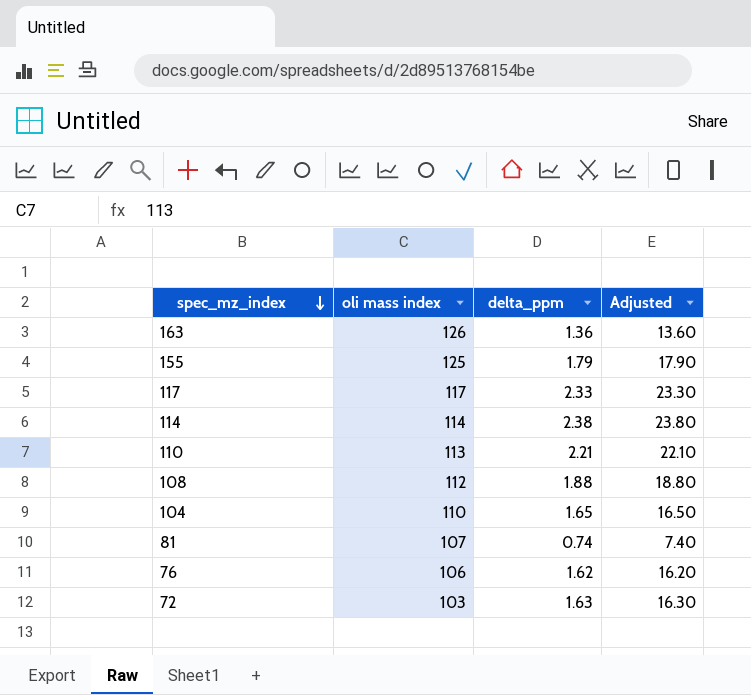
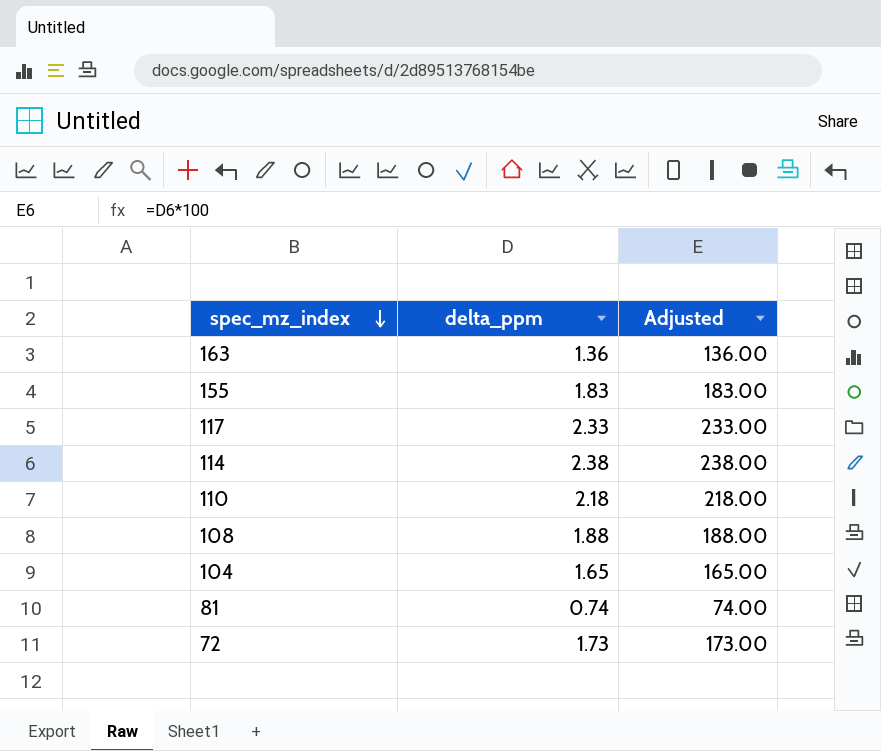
column oli mass index | position: 2 -> none
column Adjusted | formula: [delta_ppm] * 10 -> [delta_ppm] * 100
row 76: 106 | 1.62 | 16.20 -> none
155 | delta_ppm: 1.79 -> 1.83
110 | delta_ppm: 2.21 -> 2.18
72 | delta_ppm: 1.63 -> 1.73

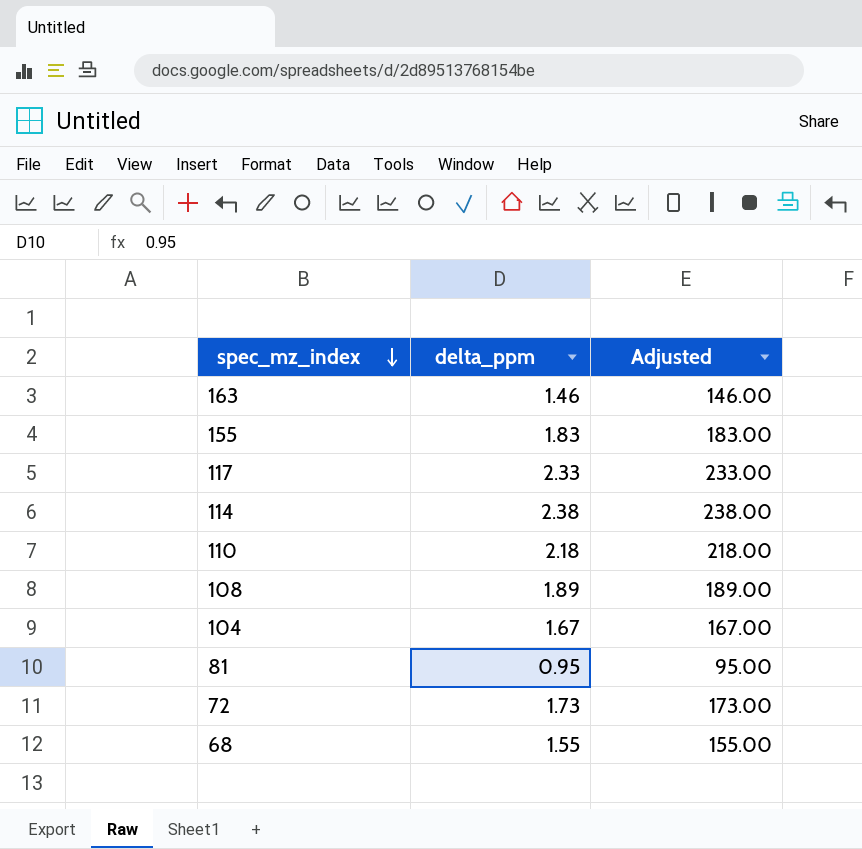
163 | delta_ppm: 1.36 -> 1.46
163 | Adjusted: 136.00 -> 146.00
108 | delta_ppm: 1.88 -> 1.89
108 | Adjusted: 188.00 -> 189.00
104 | delta_ppm: 1.65 -> 1.67
104 | Adjusted: 165.00 -> 167.00
81 | delta_ppm: 0.74 -> 0.95
81 | Adjusted: 74.00 -> 95.00
row 68: none -> 1.55 | 155.00

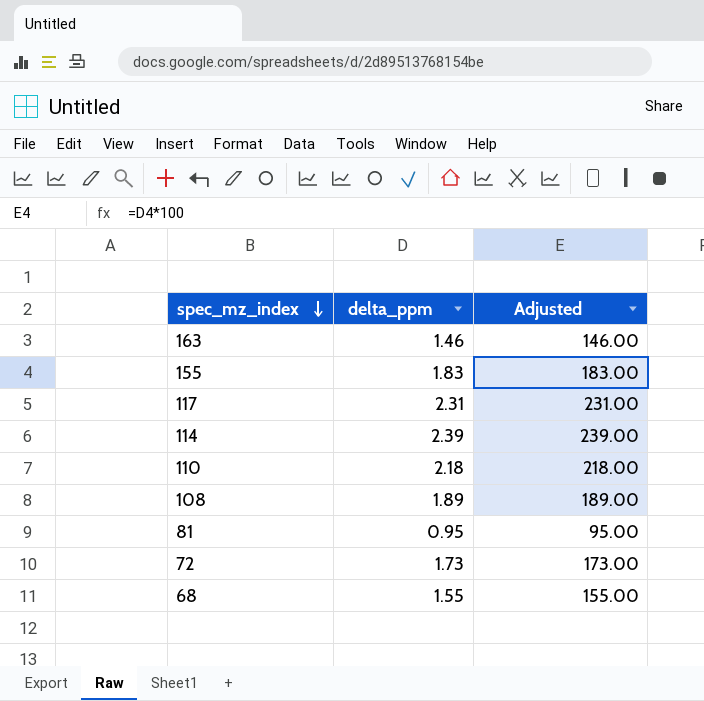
row 104: 1.67 | 167.00 -> none
117 | delta_ppm: 2.33 -> 2.31
117 | Adjusted: 233.00 -> 231.00
114 | delta_ppm: 2.38 -> 2.39
114 | Adjusted: 238.00 -> 239.00

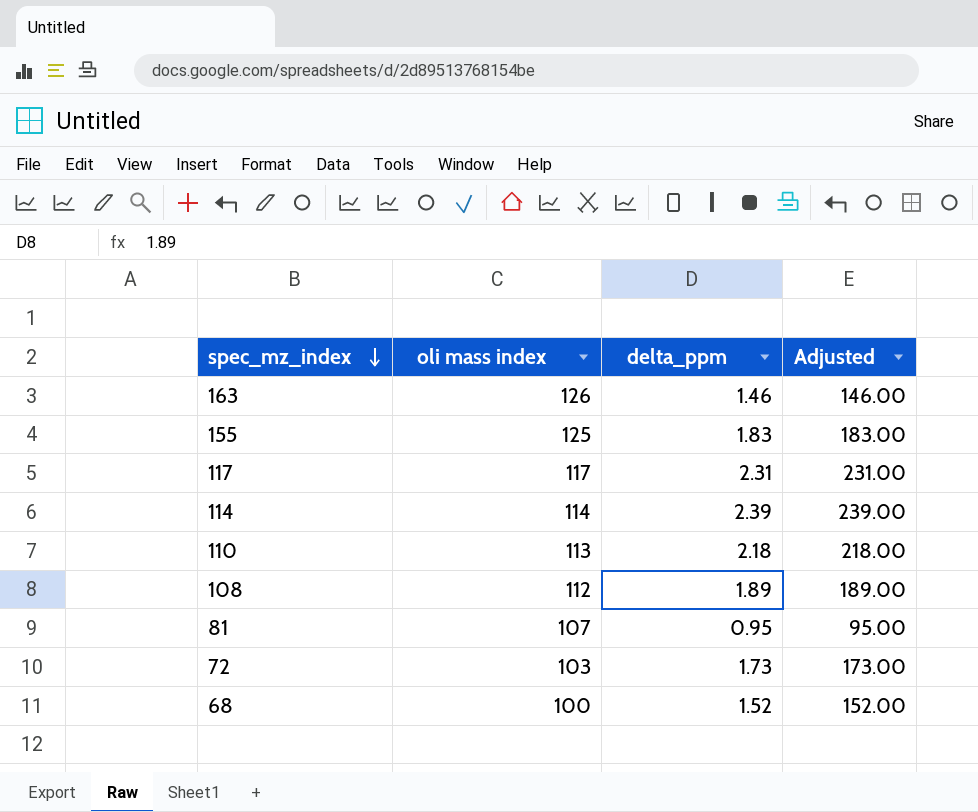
column oli mass index | position: none -> 2
68 | delta_ppm: 1.55 -> 1.52
68 | Adjusted: 155.00 -> 152.00

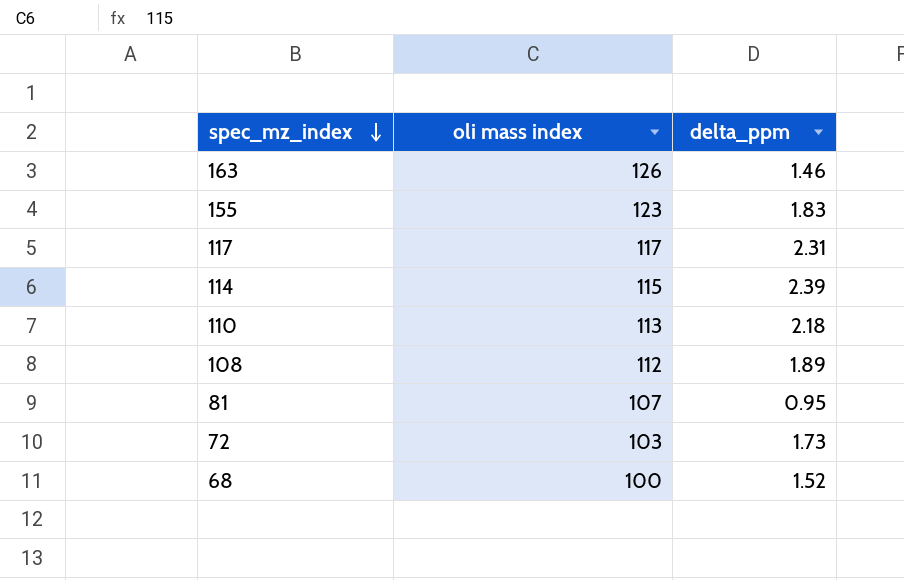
column Adjusted | formula: [delta_ppm] * 100 -> none
155 | oli mass index: 125 -> 123
114 | oli mass index: 114 -> 115

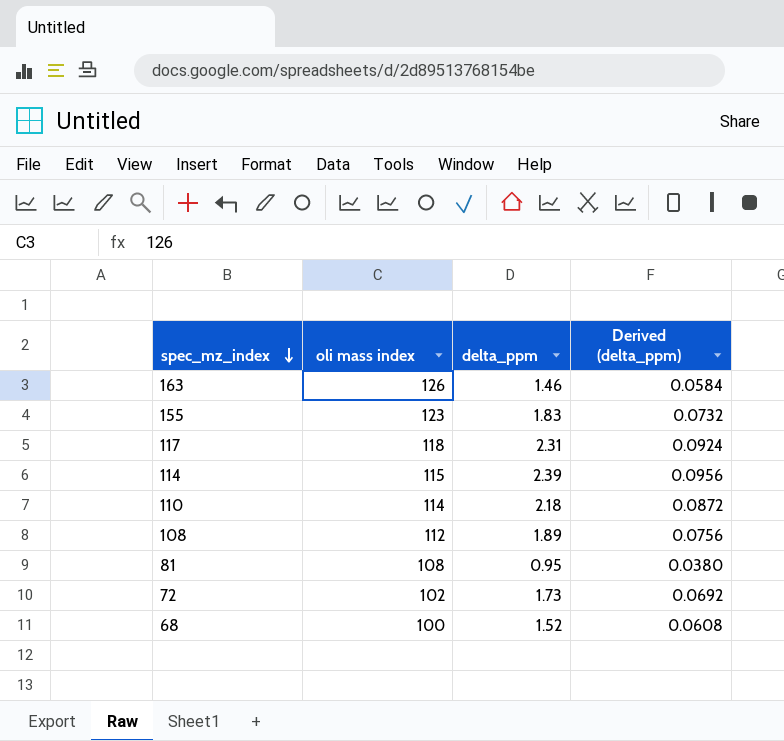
column Derived (delta_ppm) | formula: none -> [delta_ppm] * 0.04
117 | oli mass index: 117 -> 118
110 | oli mass index: 113 -> 114
81 | oli mass index: 107 -> 108
72 | oli mass index: 103 -> 102

